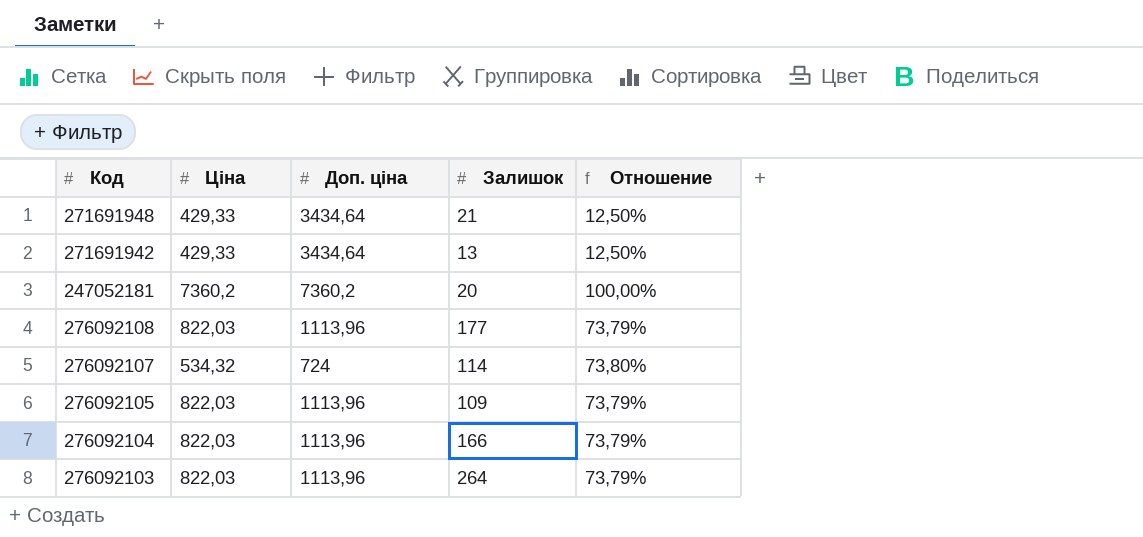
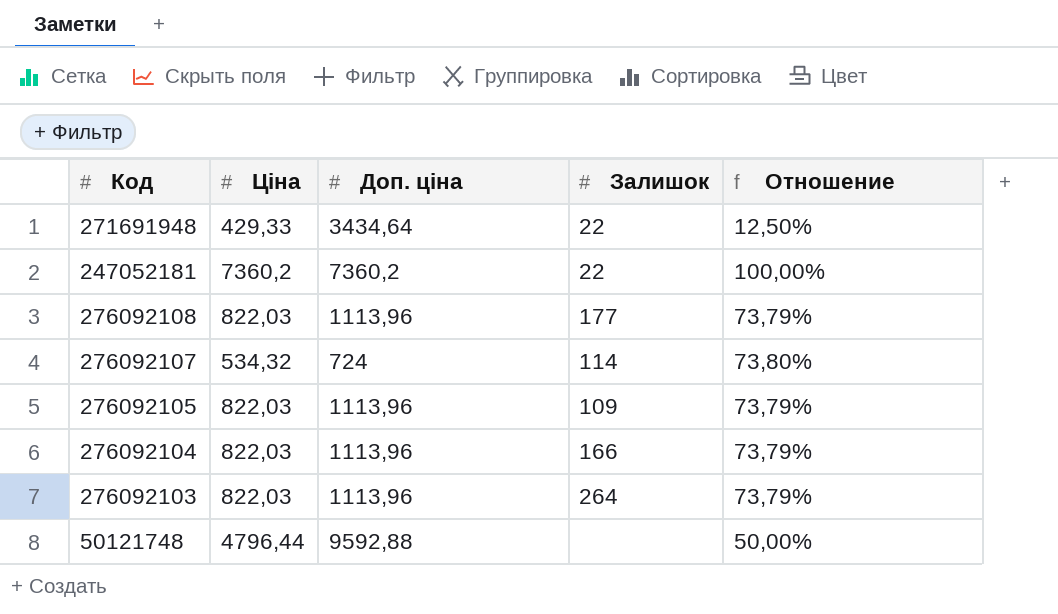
row 271691942: 429,33 | 3434,64 | 13 | 12,50% -> none
271691948 | Залишок: 21 -> 22
247052181 | Залишок: 20 -> 22
row 50121748: none -> 4796,44 | 9592,88 | none | 50,00%

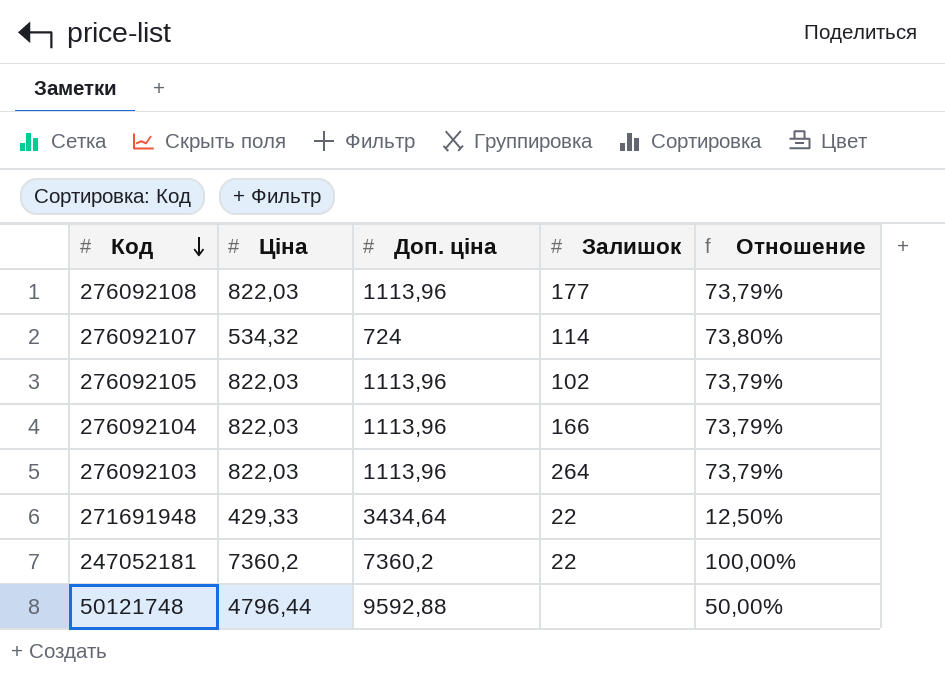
row order: none -> Код descending
276092105 | Залишок: 109 -> 102

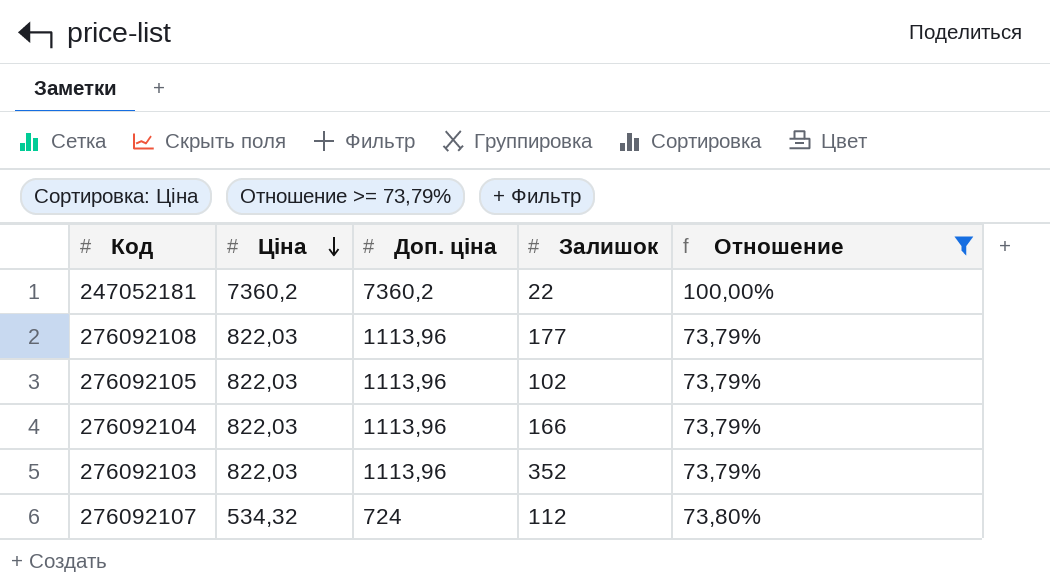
filter: none -> Отношение >= 73,79%
row order: Код descending -> Ціна descending
276092103 | Залишок: 264 -> 352
276092107 | Залишок: 114 -> 112

